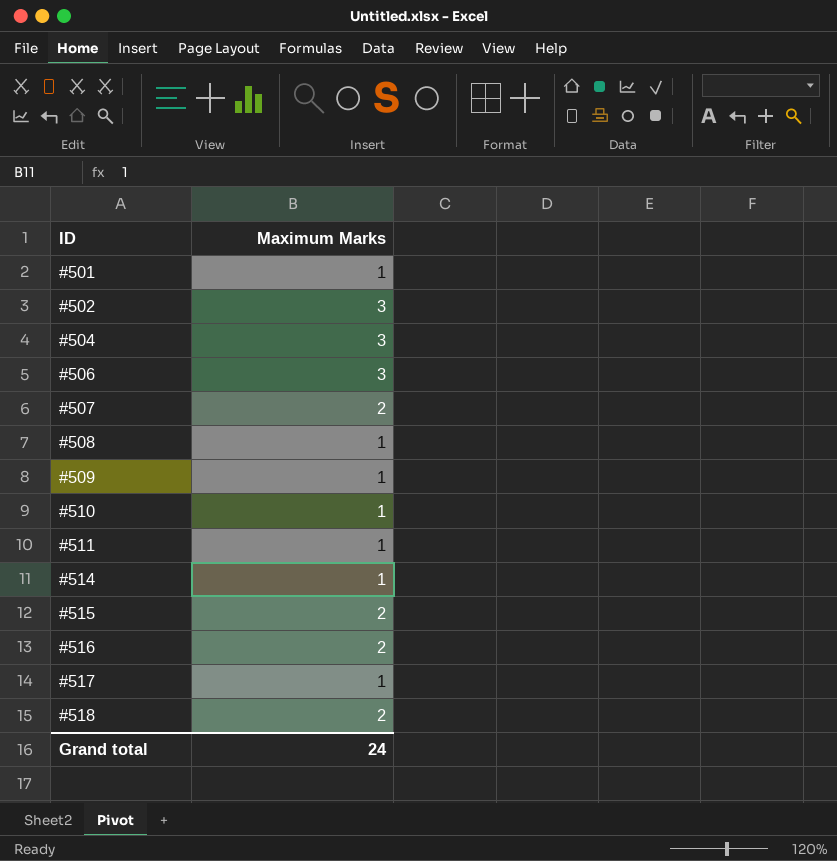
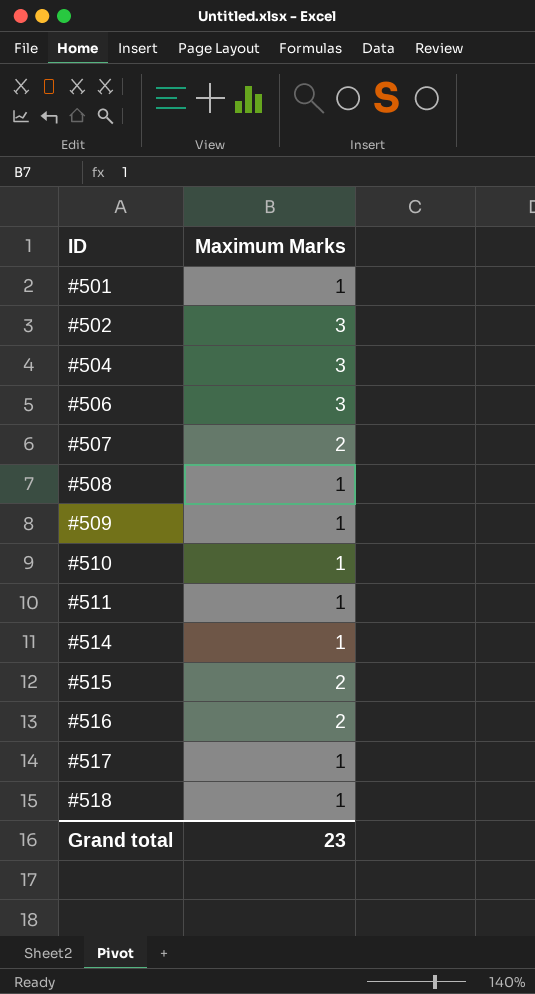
#518 | Maximum Marks: 2 -> 1
Grand total | Maximum Marks: 24 -> 23

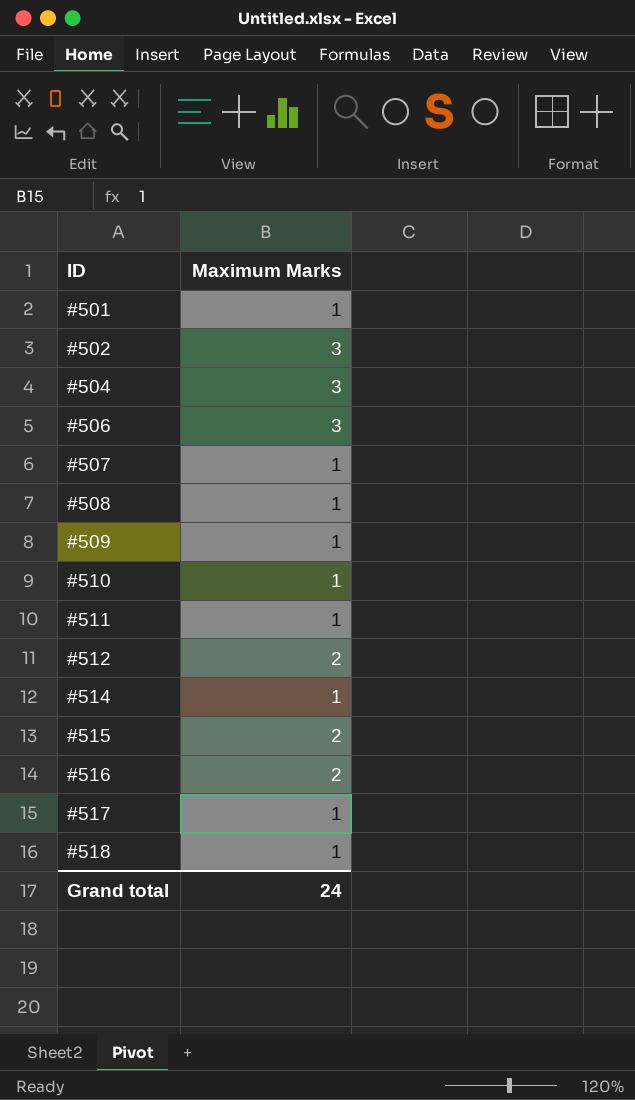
#507 | Maximum Marks: 2 -> 1
row #512: none -> 2
Grand total | Maximum Marks: 23 -> 24

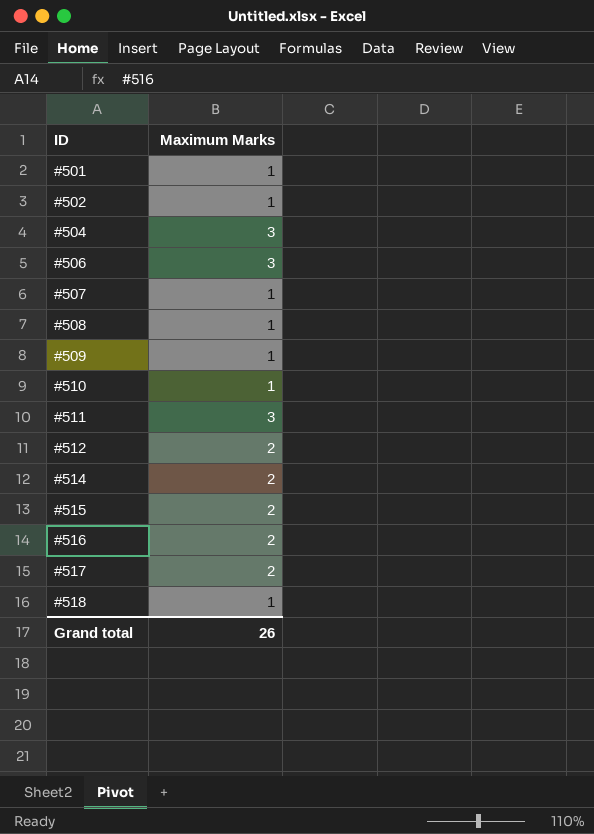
#502 | Maximum Marks: 3 -> 1
#511 | Maximum Marks: 1 -> 3
#514 | Maximum Marks: 1 -> 2
#517 | Maximum Marks: 1 -> 2
Grand total | Maximum Marks: 24 -> 26

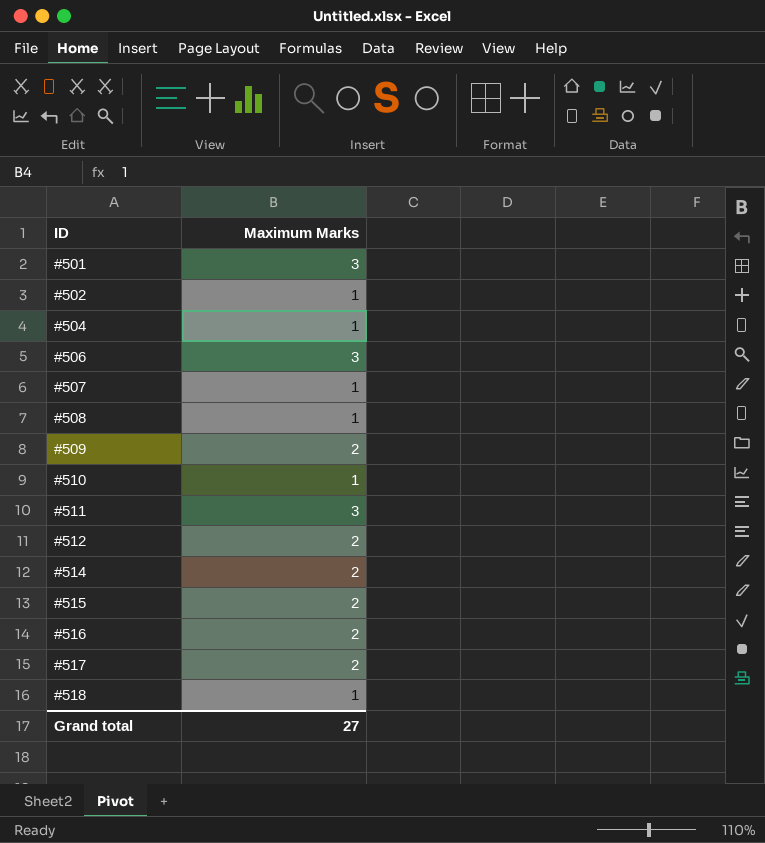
#501 | Maximum Marks: 1 -> 3
#504 | Maximum Marks: 3 -> 1
#509 | Maximum Marks: 1 -> 2
Grand total | Maximum Marks: 26 -> 27

